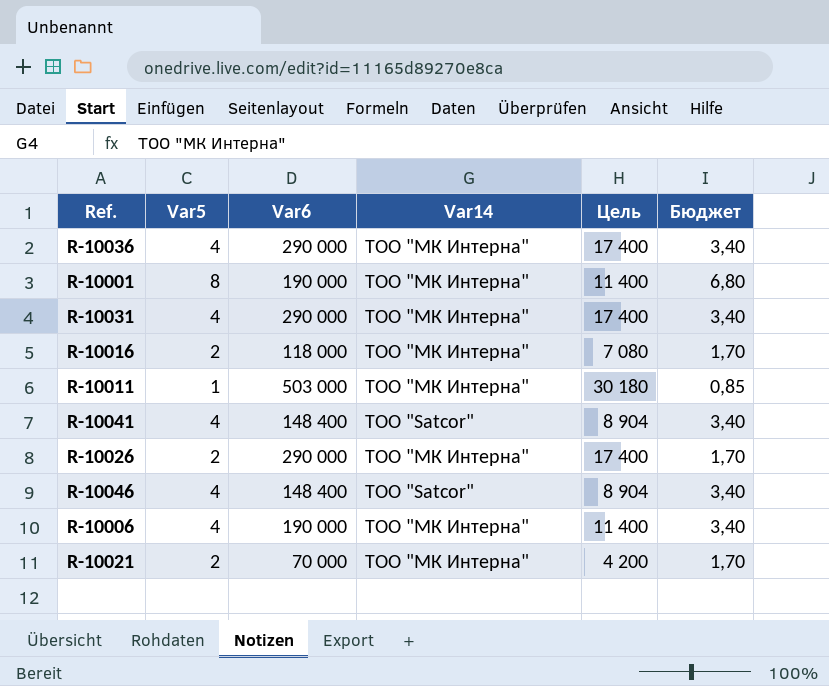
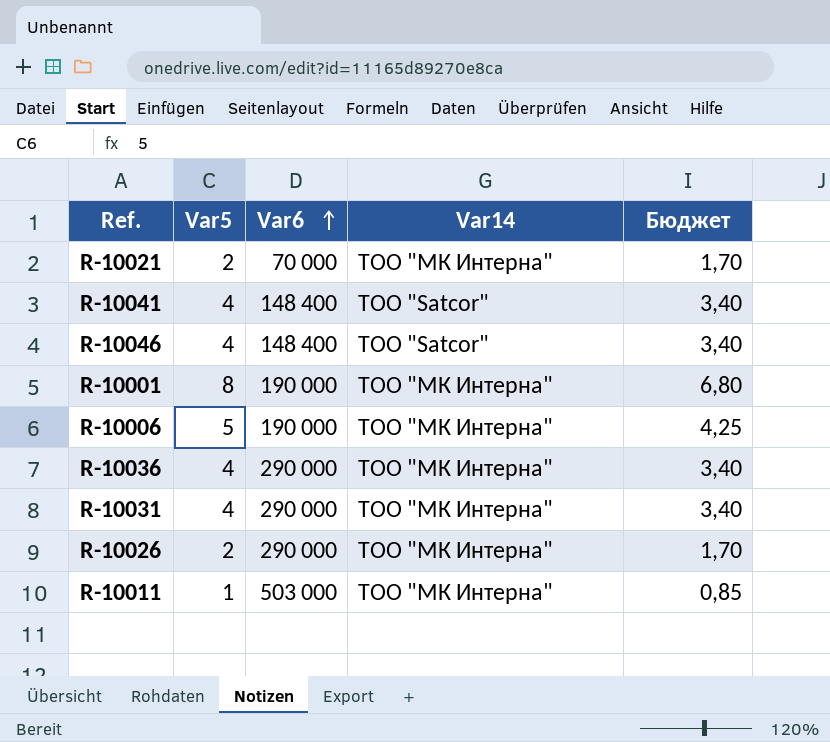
row order: none -> Var6 ascending
column Цель | formula: [Var6] * 0,06 -> none
row R-10016: 2 | 118 000 | ТОО "МК Интерна" | 7 080 | 1,70 -> none
R-10006 | Var5: 4 -> 5
R-10006 | Бюджет: 3,40 -> 4,25

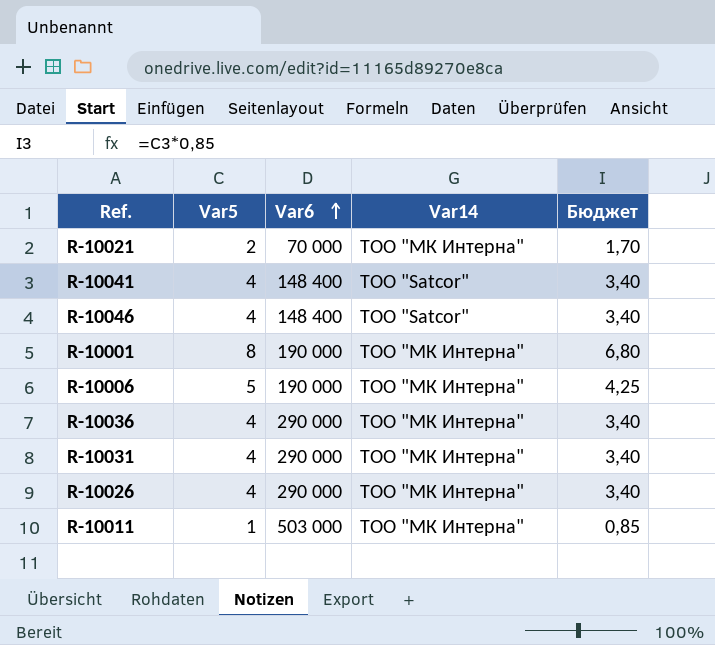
R-10026 | Var5: 2 -> 4
R-10026 | Бюджет: 1,70 -> 3,40

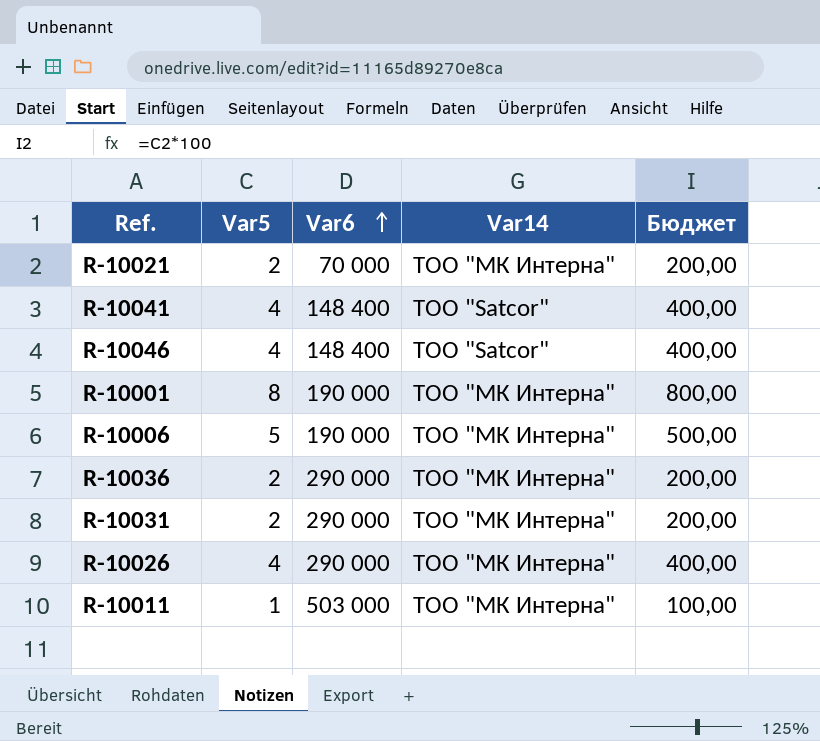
column Бюджет | formula: [Var5] * 0,85 -> [Var5] * 100
R-10036 | Var5: 4 -> 2
R-10031 | Var5: 4 -> 2

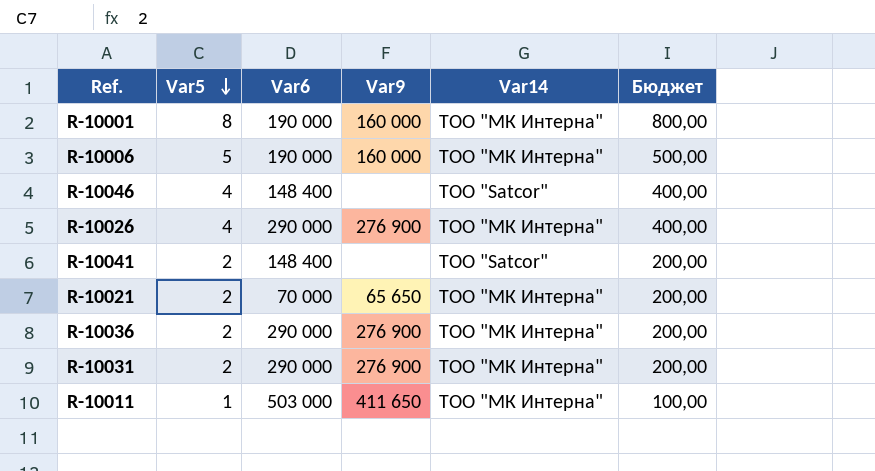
row order: Var6 ascending -> Var5 descending
column Var9 | position: none -> 4
R-10041 | Var5: 4 -> 2
R-10041 | Бюджет: 400,00 -> 200,00

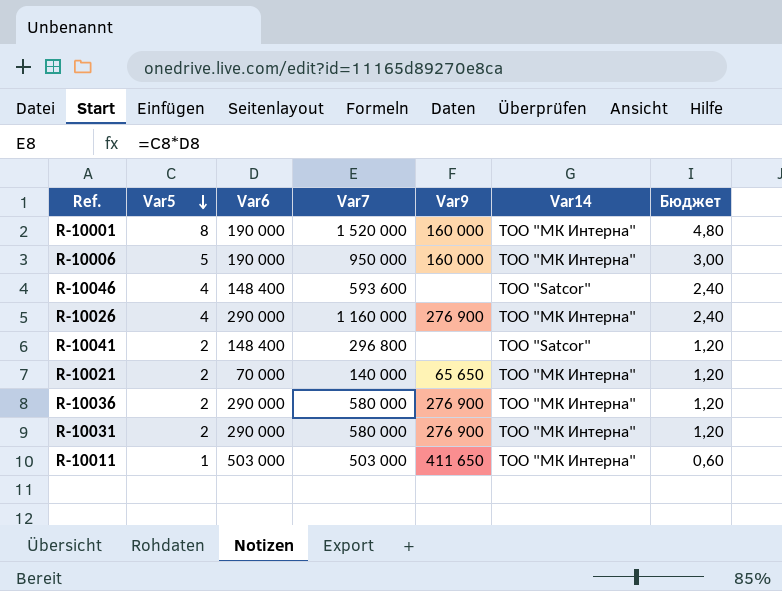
column Var7 | formula: none -> [Var5] * [Var6]
column Бюджет | formula: [Var5] * 100 -> [Var5] * 0,6

